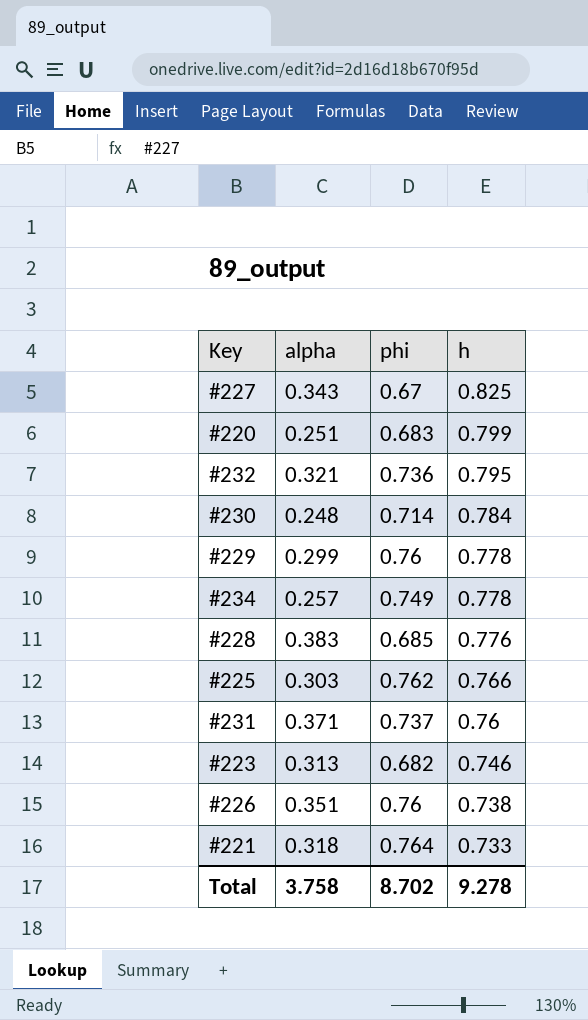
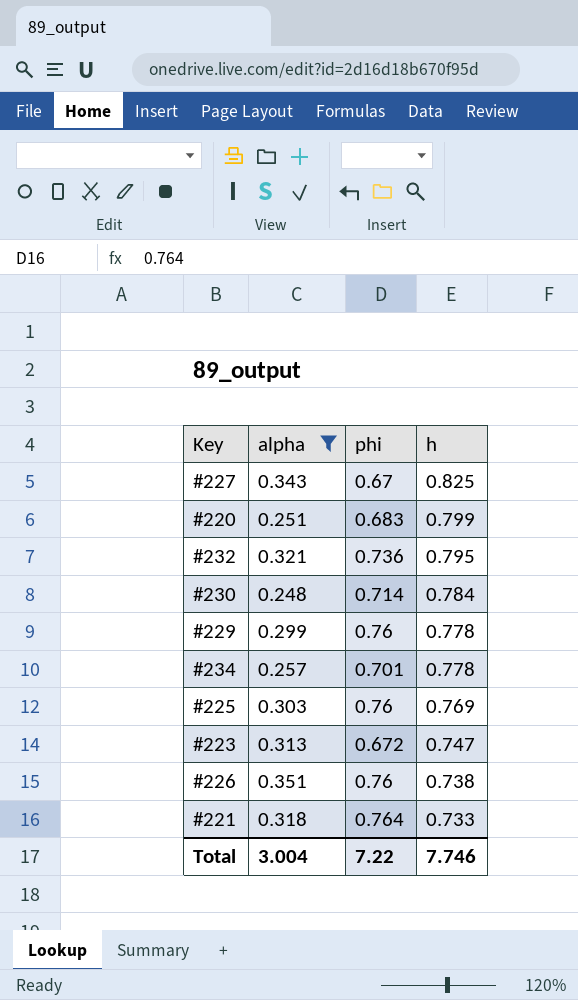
filter: none -> alpha <= 0.351
#234 | phi: 0.749 -> 0.701
#225 | phi: 0.762 -> 0.76
#225 | h: 0.766 -> 0.769
#223 | phi: 0.682 -> 0.672
#223 | h: 0.746 -> 0.747
Total | alpha: 3.758 -> 3.004
Total | phi: 8.702 -> 7.22
Total | h: 9.278 -> 7.746

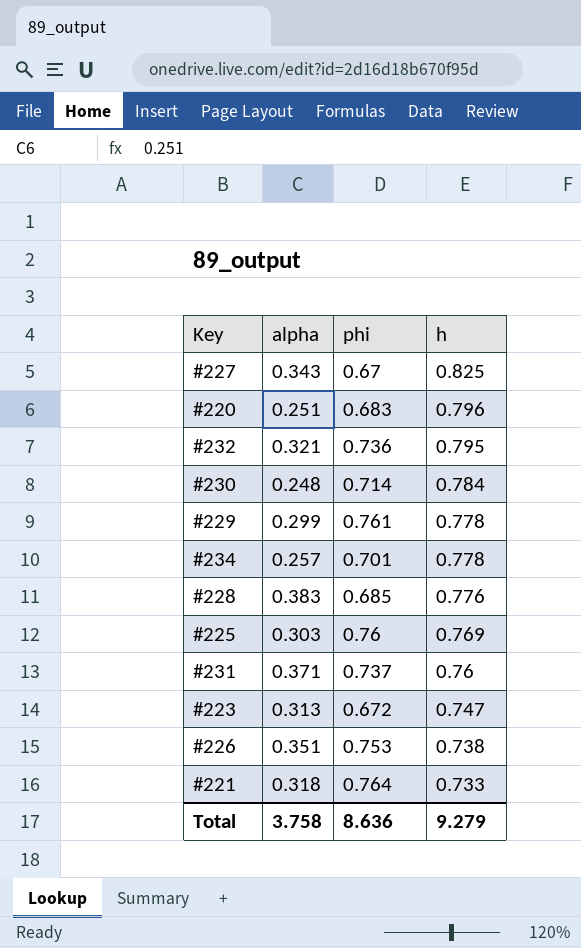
filter: alpha <= 0.351 -> none
#220 | h: 0.799 -> 0.796
#229 | phi: 0.76 -> 0.761
#226 | phi: 0.76 -> 0.753
Total | alpha: 3.004 -> 3.758
Total | phi: 7.22 -> 8.636
Total | h: 7.746 -> 9.279

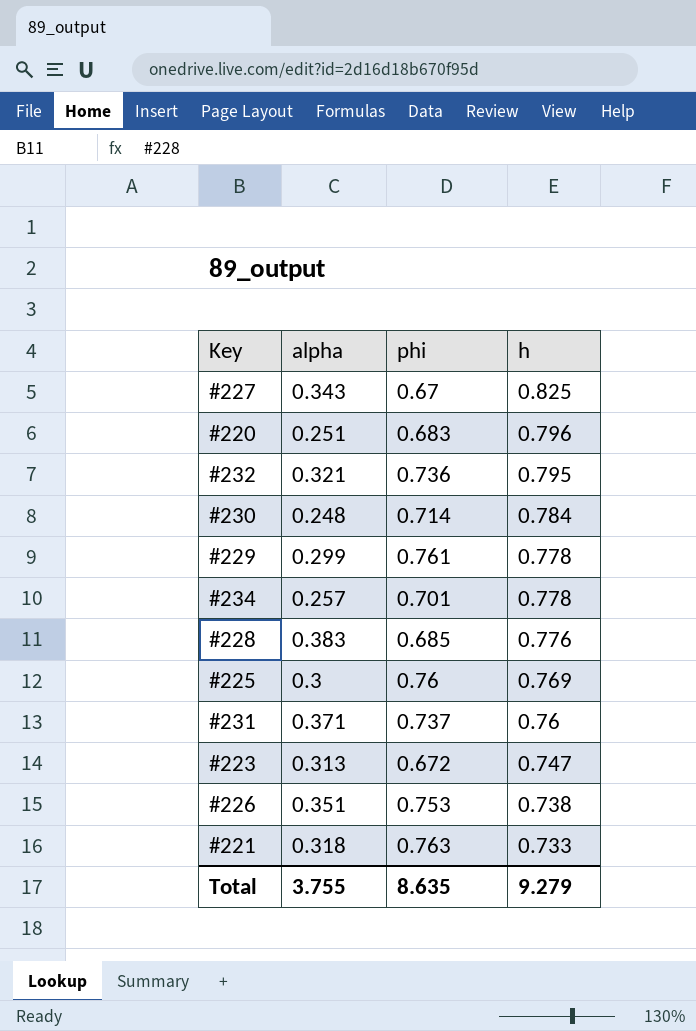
#225 | alpha: 0.303 -> 0.3
#221 | phi: 0.764 -> 0.763
Total | alpha: 3.758 -> 3.755
Total | phi: 8.636 -> 8.635

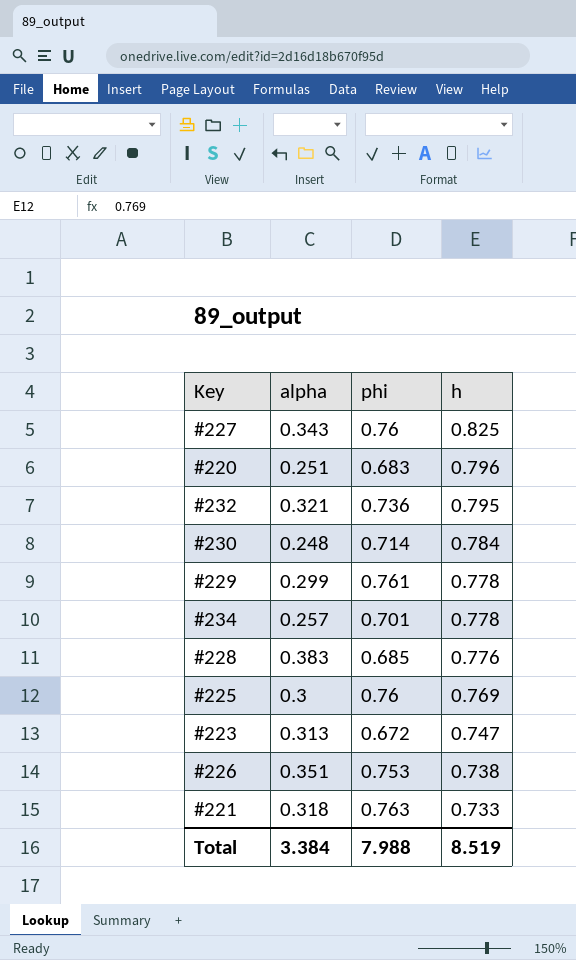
row #231: 0.371 | 0.737 | 0.76 -> none
#227 | phi: 0.67 -> 0.76
Total | alpha: 3.755 -> 3.384
Total | phi: 8.635 -> 7.988
Total | h: 9.279 -> 8.519

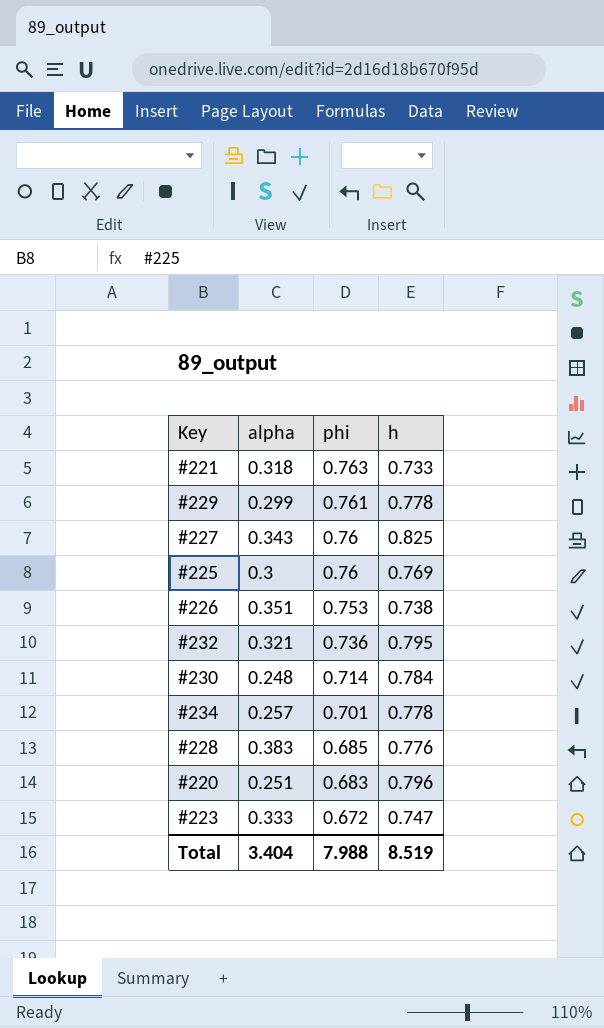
row order: h descending -> phi descending
#223 | alpha: 0.313 -> 0.333
Total | alpha: 3.384 -> 3.404

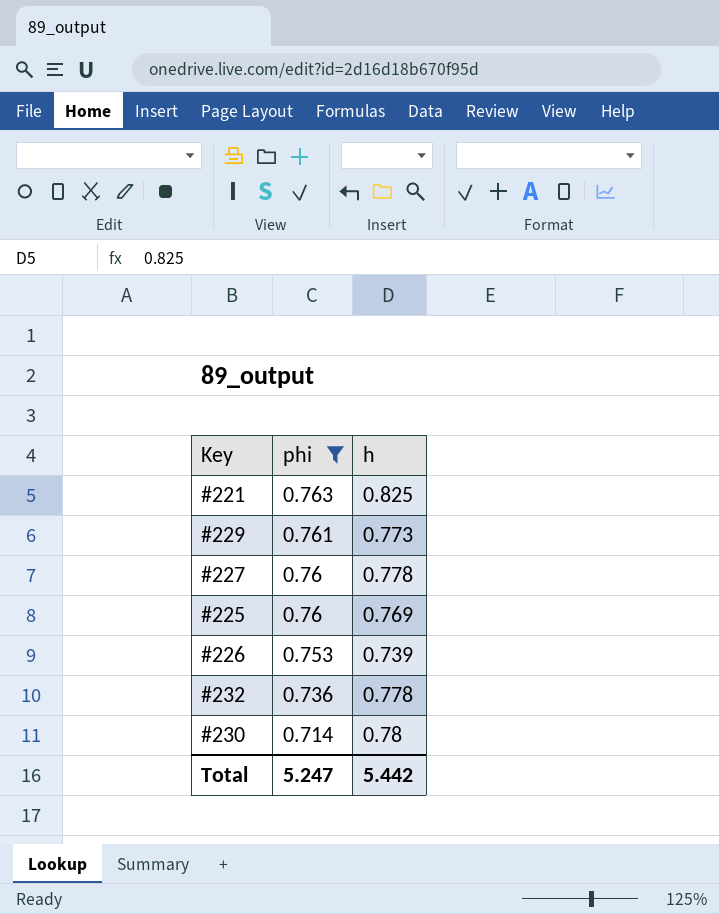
filter: none -> phi >= 0.714
column alpha | position: 2 -> none
#221 | h: 0.733 -> 0.825
#229 | h: 0.778 -> 0.773
#227 | h: 0.825 -> 0.778
#226 | h: 0.738 -> 0.739
#232 | h: 0.795 -> 0.778
#230 | h: 0.784 -> 0.78
Total | phi: 7.988 -> 5.247
Total | h: 8.519 -> 5.442

